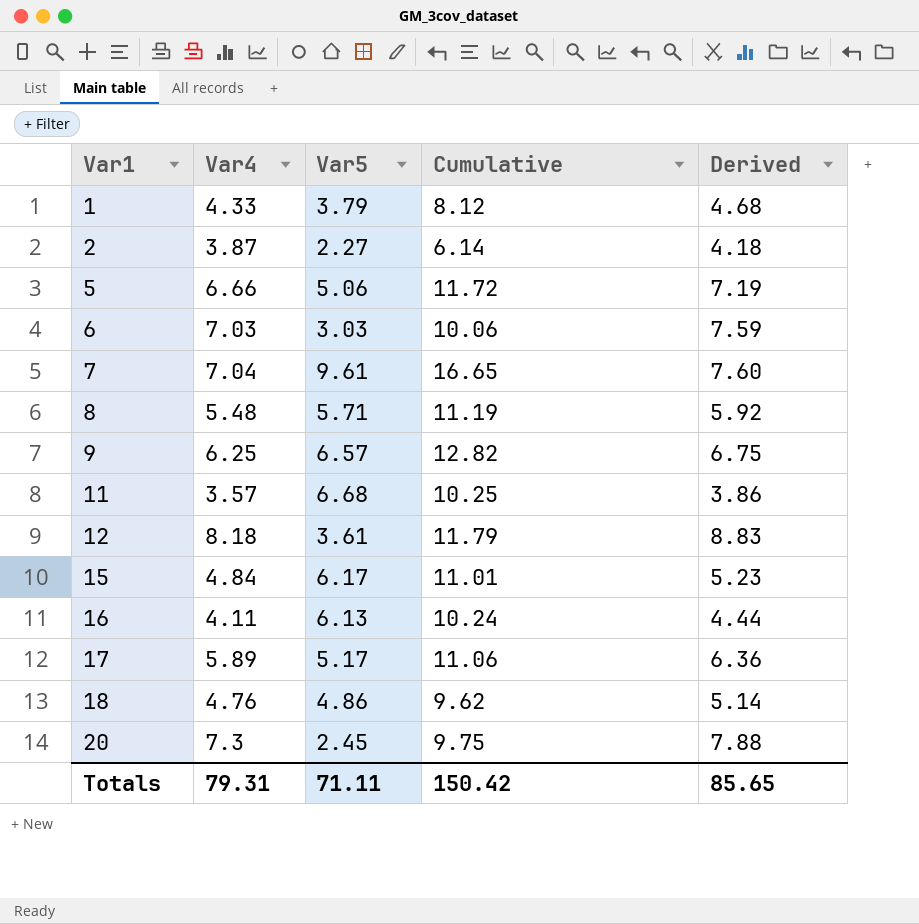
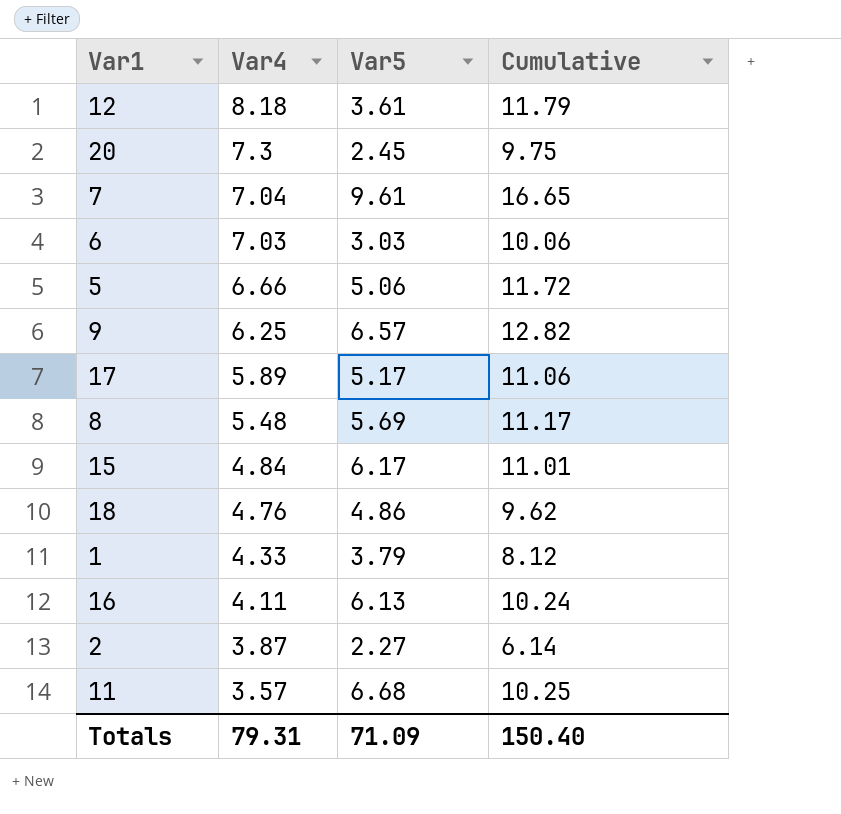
row order: Var1 ascending -> Var4 descending
column Derived | formula: [Var4] * 1.08 -> none
8 | Var5: 5.71 -> 5.69
8 | Cumulative: 11.19 -> 11.17
Totals | Var5: 71.11 -> 71.09
Totals | Cumulative: 150.42 -> 150.40

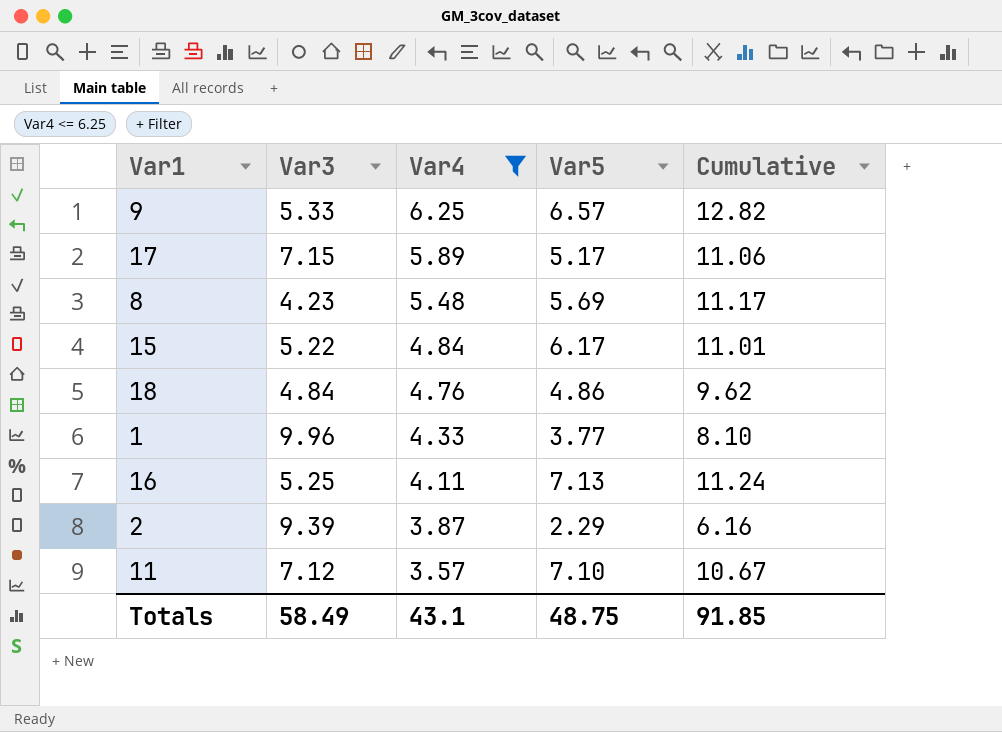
filter: none -> Var4 <= 6.25
column Var3 | position: none -> 2
1 | Var5: 3.79 -> 3.77
1 | Cumulative: 8.12 -> 8.10
16 | Var5: 6.13 -> 7.13
16 | Cumulative: 10.24 -> 11.24
2 | Var5: 2.27 -> 2.29
2 | Cumulative: 6.14 -> 6.16
11 | Var5: 6.68 -> 7.10
11 | Cumulative: 10.25 -> 10.67
Totals | Var4: 79.31 -> 43.1
Totals | Var5: 71.09 -> 48.75
Totals | Cumulative: 150.40 -> 91.85

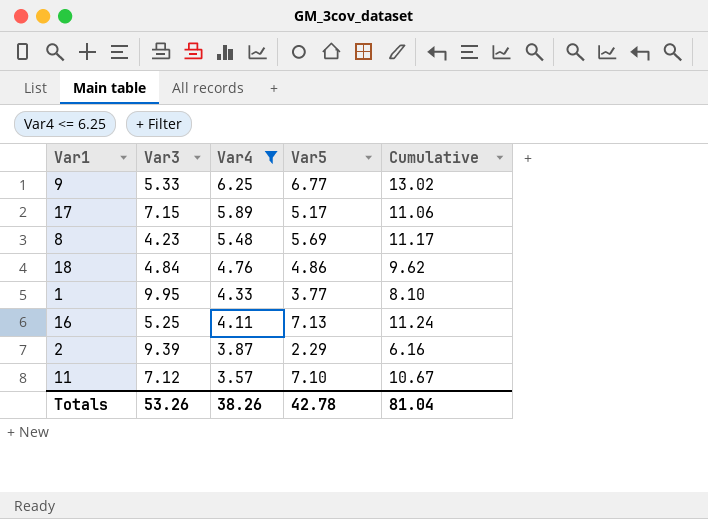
row 15: 5.22 | 4.84 | 6.17 | 11.01 -> none
9 | Var5: 6.57 -> 6.77
9 | Cumulative: 12.82 -> 13.02
1 | Var3: 9.96 -> 9.95
Totals | Var3: 58.49 -> 53.26
Totals | Var4: 43.1 -> 38.26
Totals | Var5: 48.75 -> 42.78
Totals | Cumulative: 91.85 -> 81.04

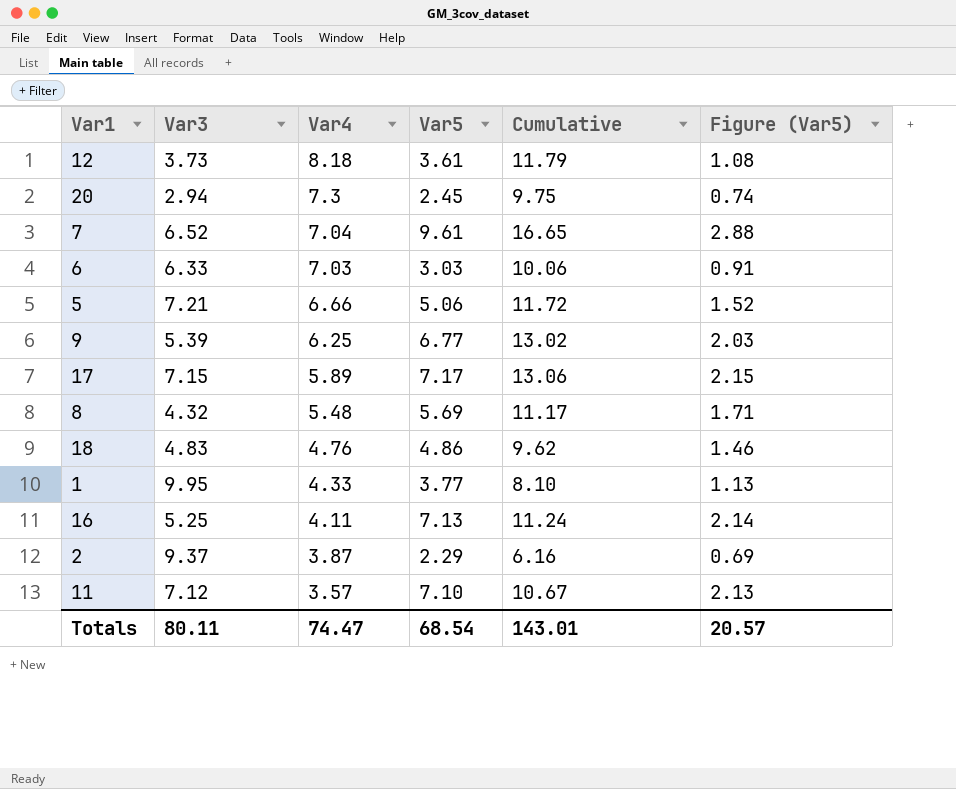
filter: Var4 <= 6.25 -> none
column Figure (Var5) | formula: none -> [Var5] * 0.3
9 | Var3: 5.33 -> 5.39
17 | Var5: 5.17 -> 7.17
17 | Cumulative: 11.06 -> 13.06
8 | Var3: 4.23 -> 4.32
18 | Var3: 4.84 -> 4.83
2 | Var3: 9.39 -> 9.37
Totals | Var3: 53.26 -> 80.11
Totals | Var4: 38.26 -> 74.47
Totals | Var5: 42.78 -> 68.54
Totals | Cumulative: 81.04 -> 143.01

